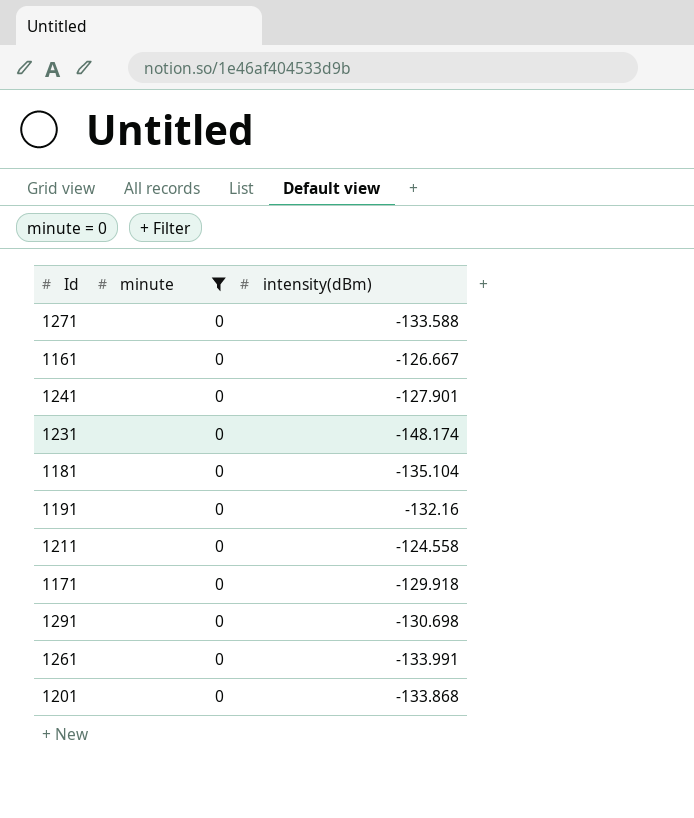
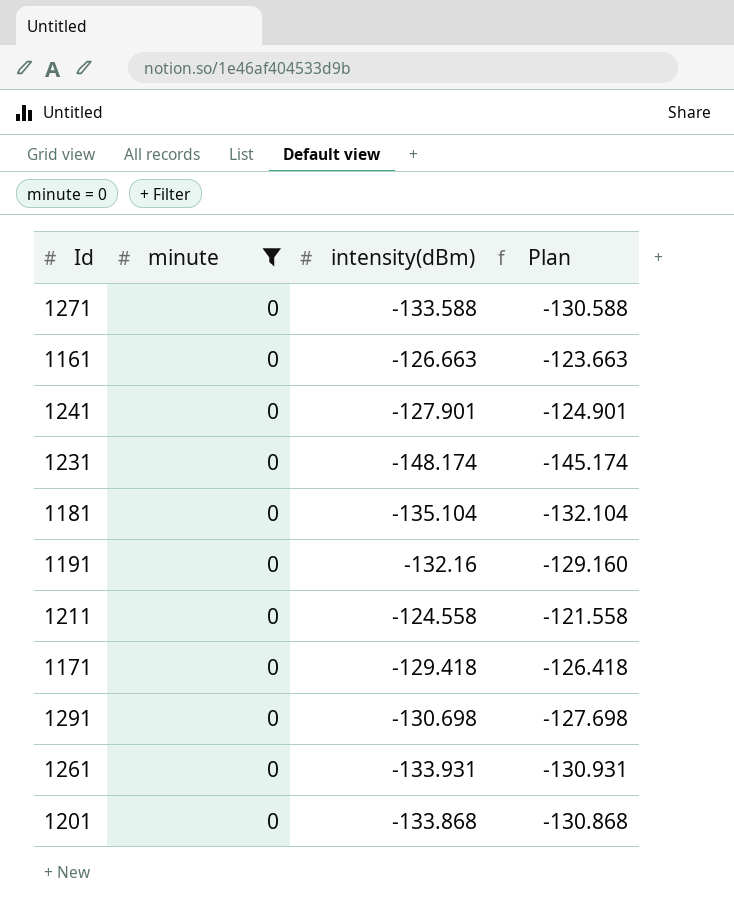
column Plan | formula: none -> [intensity(dBm)] + 3
1161 | intensity(dBm): -126.667 -> -126.663
1171 | intensity(dBm): -129.918 -> -129.418
1261 | intensity(dBm): -133.991 -> -133.931

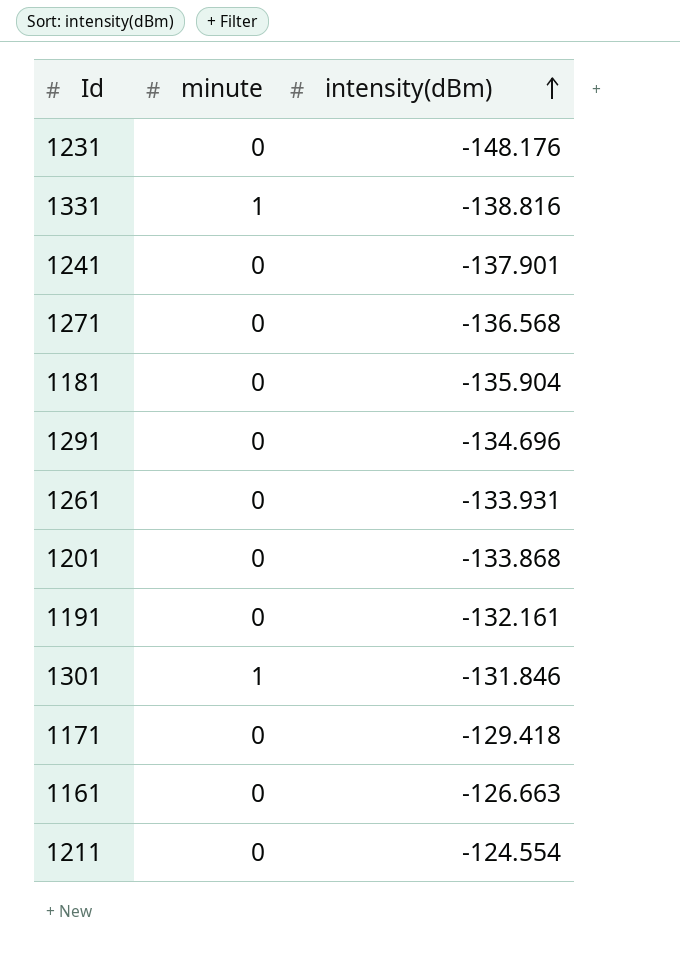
filter: minute = 0 -> none
row order: none -> intensity(dBm) ascending
column Plan | formula: [intensity(dBm)] + 3 -> none
1231 | intensity(dBm): -148.174 -> -148.176
1241 | intensity(dBm): -127.901 -> -137.901
1271 | intensity(dBm): -133.588 -> -136.568
1181 | intensity(dBm): -135.104 -> -135.904
1291 | intensity(dBm): -130.698 -> -134.696
1191 | intensity(dBm): -132.16 -> -132.161
1211 | intensity(dBm): -124.558 -> -124.554

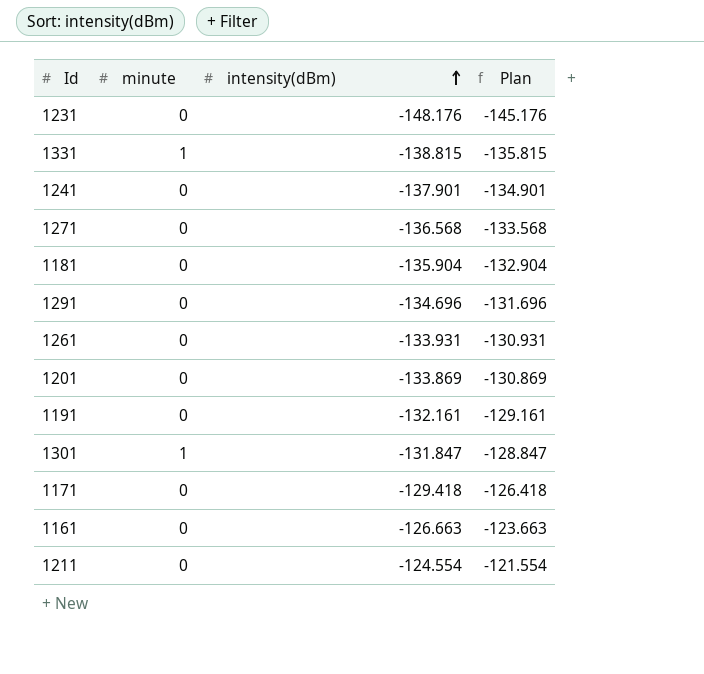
column Plan | formula: none -> [intensity(dBm)] + 3
1331 | intensity(dBm): -138.816 -> -138.815
1201 | intensity(dBm): -133.868 -> -133.869
1301 | intensity(dBm): -131.846 -> -131.847

